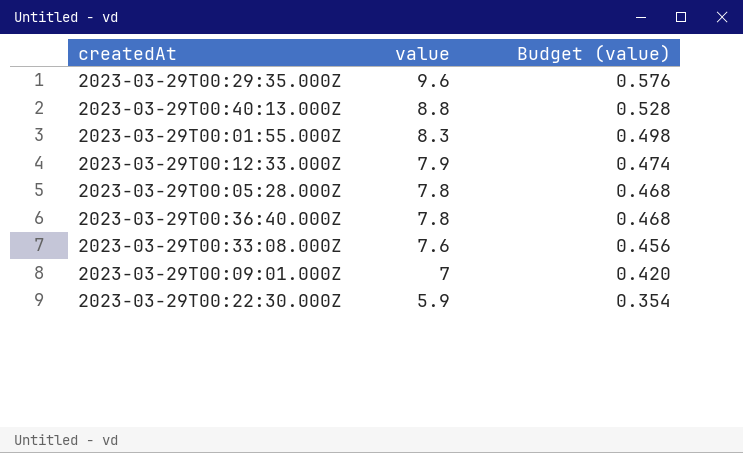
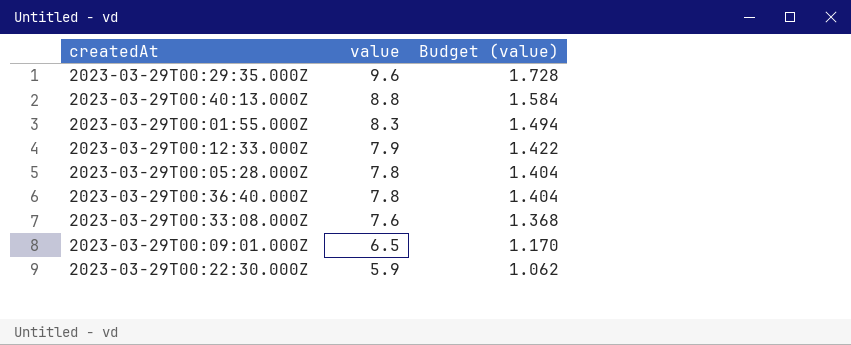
column Budget (value) | formula: [value] * 0.06 -> [value] * 0.18
2023-03-29T00:09:01.000Z | value: 7 -> 6.5

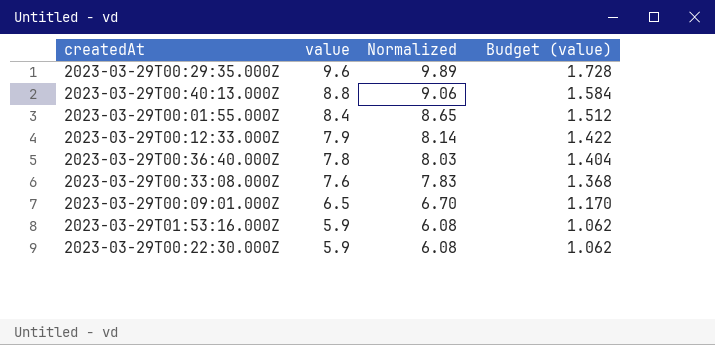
column Normalized | formula: none -> [value] * 1.03
row 2023-03-29T00:05:28.000Z: 7.8 | 1.404 -> none
2023-03-29T00:01:55.000Z | value: 8.3 -> 8.4
2023-03-29T00:01:55.000Z | Budget (value): 1.494 -> 1.512
row 2023-03-29T01:53:16.000Z: none -> 5.9 | 6.08 | 1.062

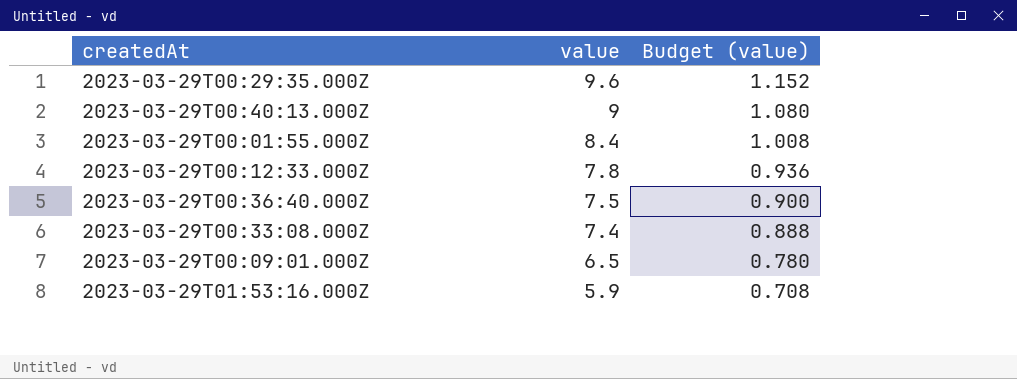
column Normalized | formula: [value] * 1.03 -> none
column Budget (value) | formula: [value] * 0.18 -> [value] * 0.12
row 2023-03-29T00:22:30.000Z: 5.9 | 6.08 | 1.062 -> none
2023-03-29T00:40:13.000Z | value: 8.8 -> 9
2023-03-29T00:12:33.000Z | value: 7.9 -> 7.8
2023-03-29T00:36:40.000Z | value: 7.8 -> 7.5
2023-03-29T00:33:08.000Z | value: 7.6 -> 7.4

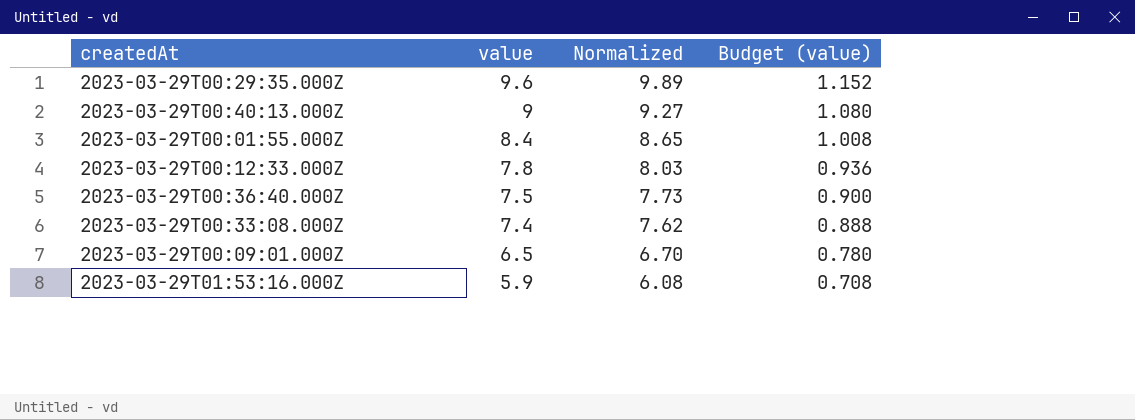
column Normalized | formula: none -> [value] * 1.03

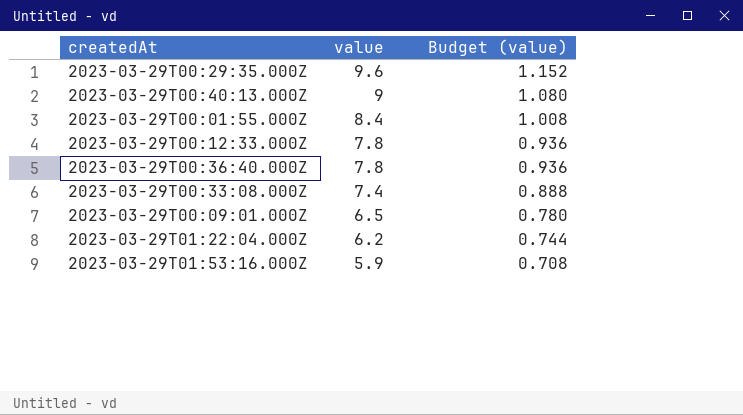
column Normalized | formula: [value] * 1.03 -> none
2023-03-29T00:36:40.000Z | value: 7.5 -> 7.8
2023-03-29T00:36:40.000Z | Budget (value): 0.900 -> 0.936
row 2023-03-29T01:22:04.000Z: none -> 6.2 | 0.744

